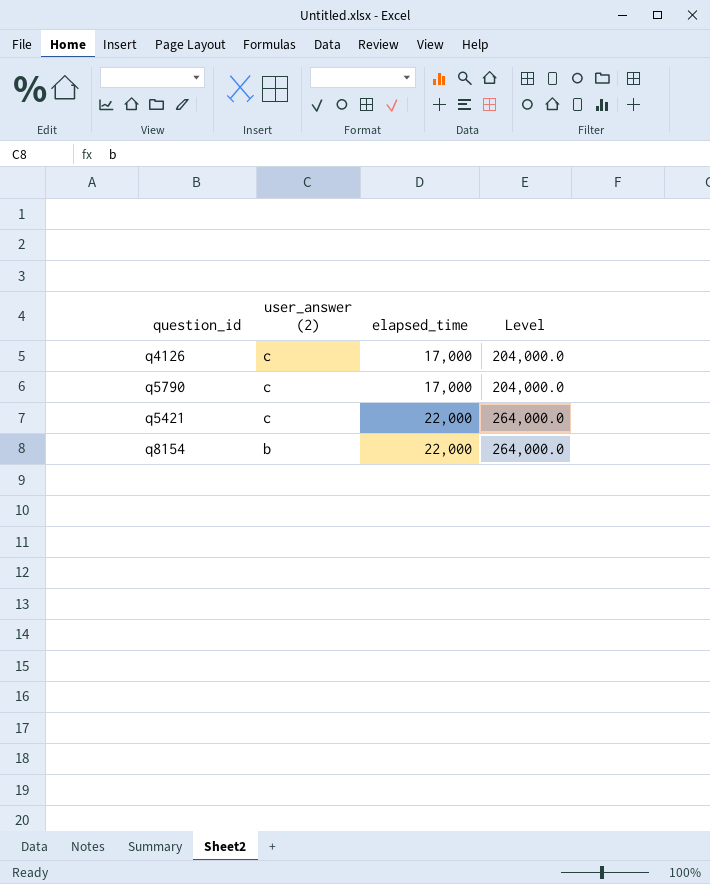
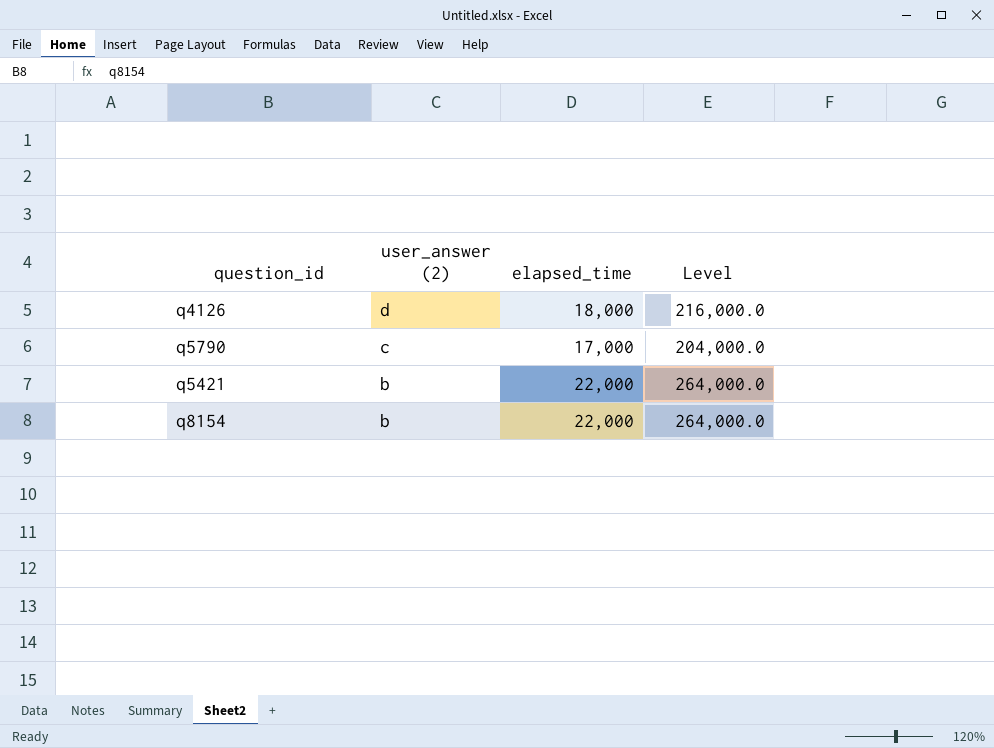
q4126 | user_answer (2): c -> d
q4126 | elapsed_time: 17,000 -> 18,000
q4126 | Level: 204,000.0 -> 216,000.0
q5421 | user_answer (2): c -> b

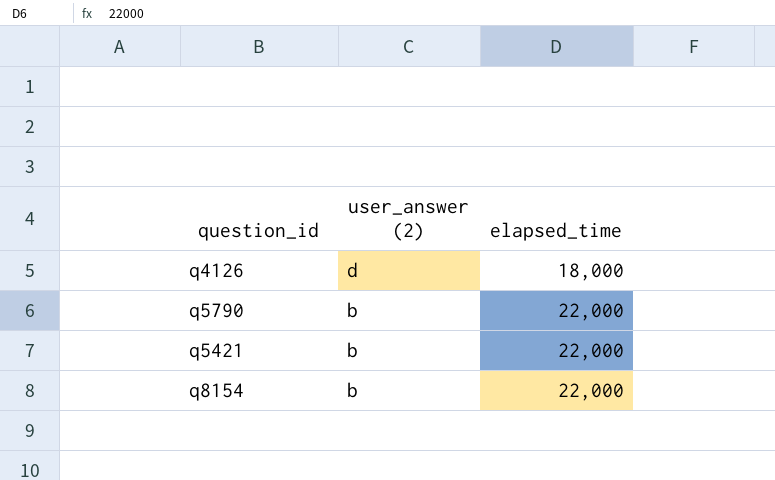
column Level | formula: [elapsed_time] * 12 -> none
q5790 | user_answer (2): c -> b
q5790 | elapsed_time: 17,000 -> 22,000

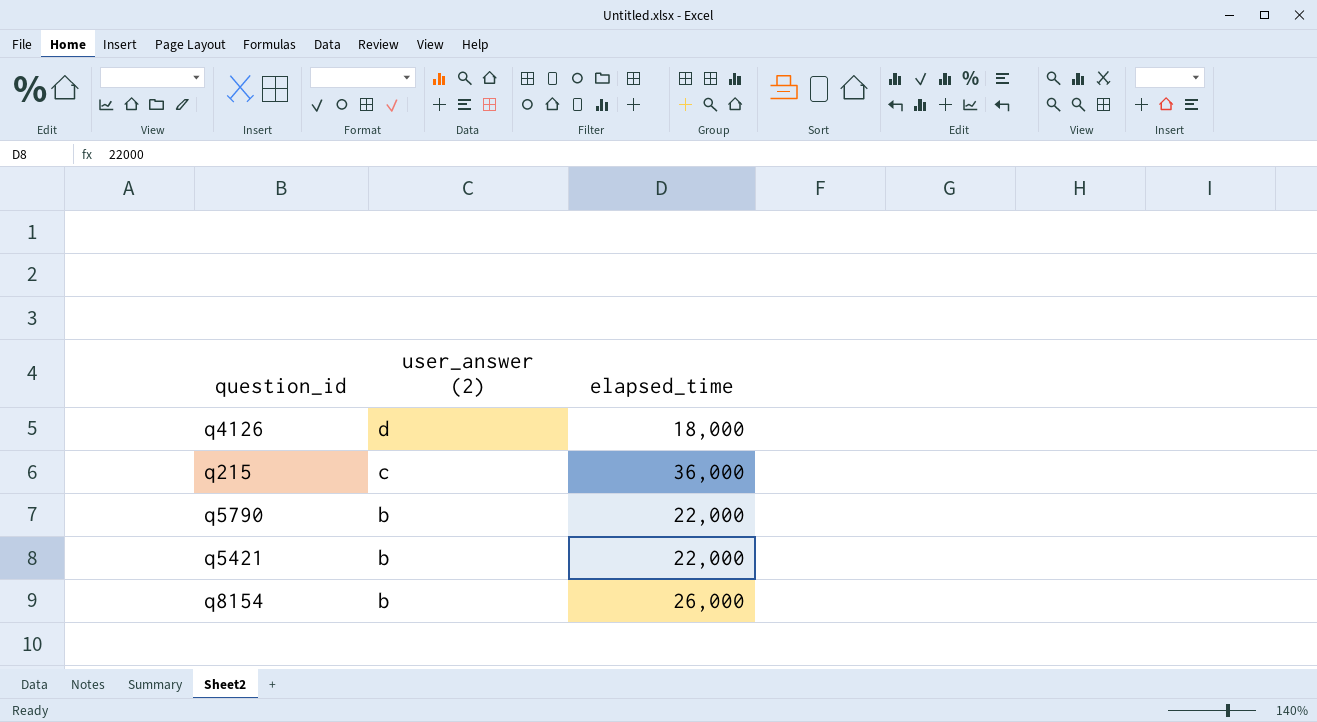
row q215: none -> c | 36,000
q8154 | elapsed_time: 22,000 -> 26,000

